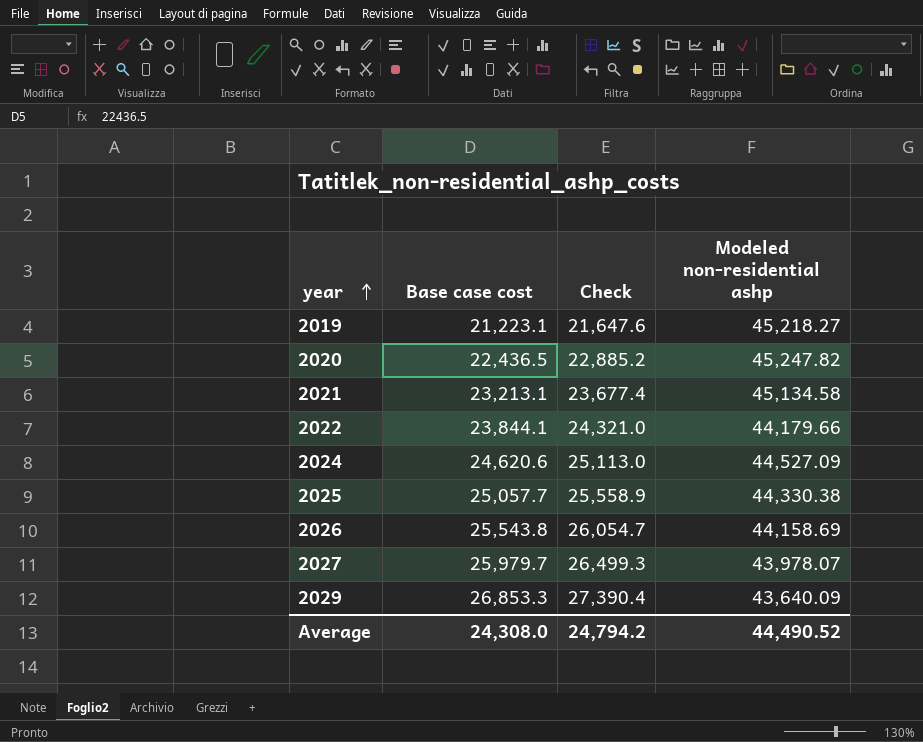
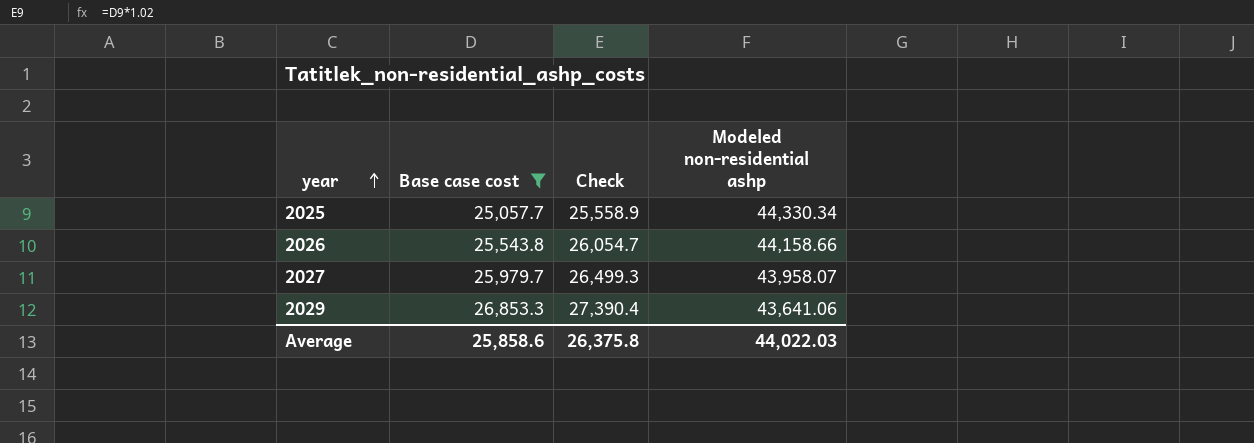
filter: none -> Base case cost >= 25,057.7
2025 | Modeled non-residential ashp: 44,330.38 -> 44,330.34
2026 | Modeled non-residential ashp: 44,158.69 -> 44,158.66
2027 | Modeled non-residential ashp: 43,978.07 -> 43,958.07
2029 | Modeled non-residential ashp: 43,640.09 -> 43,641.06
Average | Base case cost: 24,308.0 -> 25,858.6
Average | Check: 24,794.2 -> 26,375.8
Average | Modeled non-residential ashp: 44,490.52 -> 44,022.03

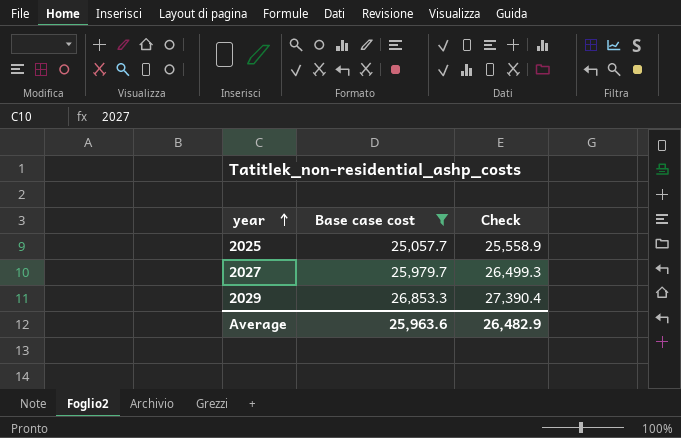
column Modeled non-residential ashp | position: 4 -> none
row 2026: 25,543.8 | 26,054.7 | 44,158.66 -> none
Average | Base case cost: 25,858.6 -> 25,963.6
Average | Check: 26,375.8 -> 26,482.9

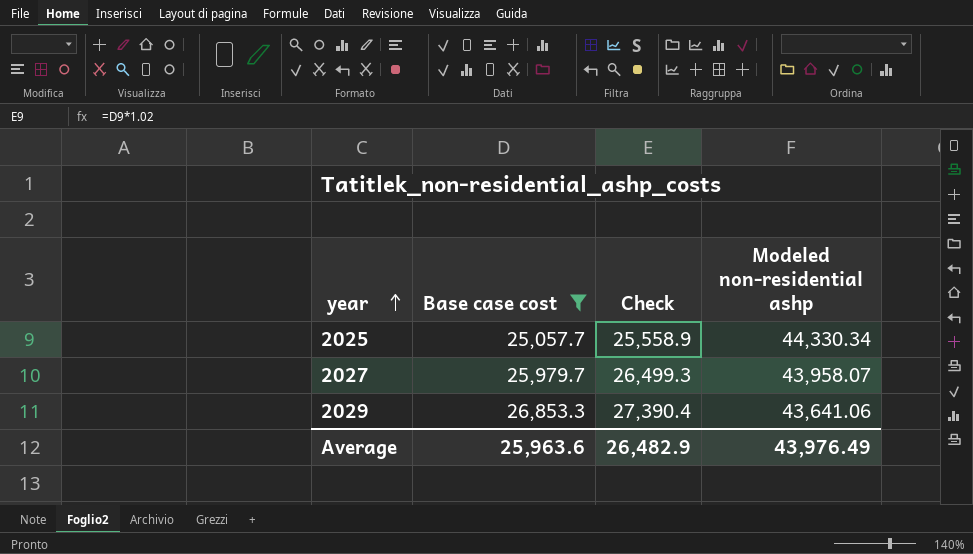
column Modeled non-residential ashp | position: none -> 4

